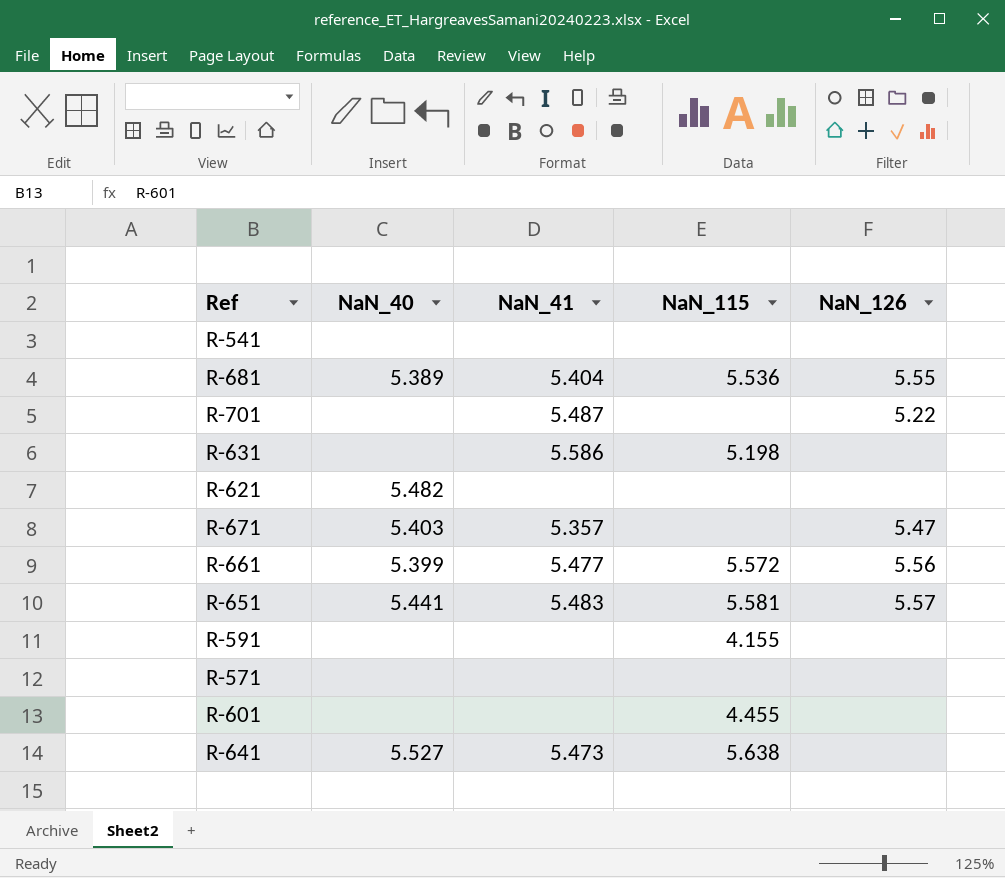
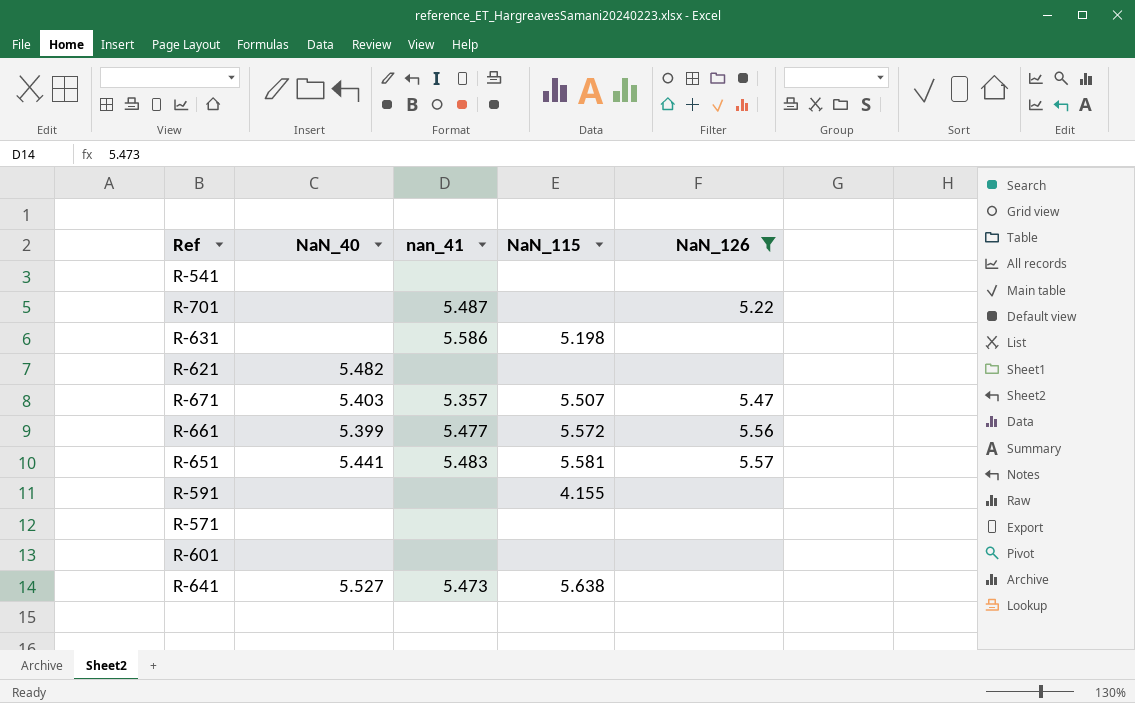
filter: none -> NaN_126 != 5.55
column name: NaN_41 -> nan_41
R-671 | NaN_115: none -> 5.507
R-601 | NaN_115: 4.455 -> none

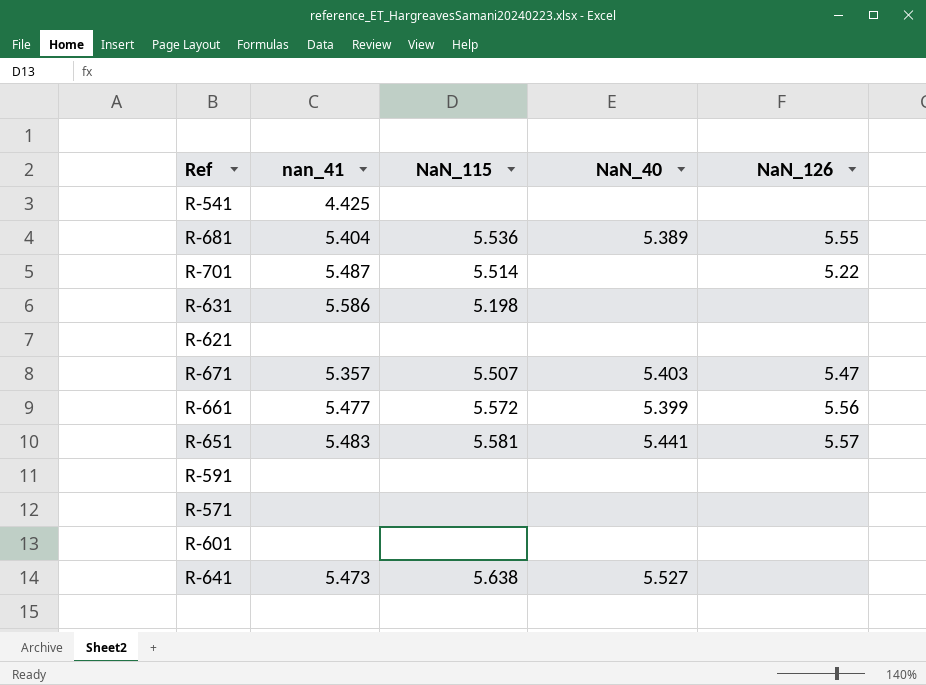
filter: NaN_126 != 5.55 -> none
column NaN_40 | position: 2 -> 4
R-541 | nan_41: none -> 4.425
R-701 | NaN_115: none -> 5.514
R-621 | NaN_40: 5.482 -> none
R-591 | NaN_115: 4.155 -> none

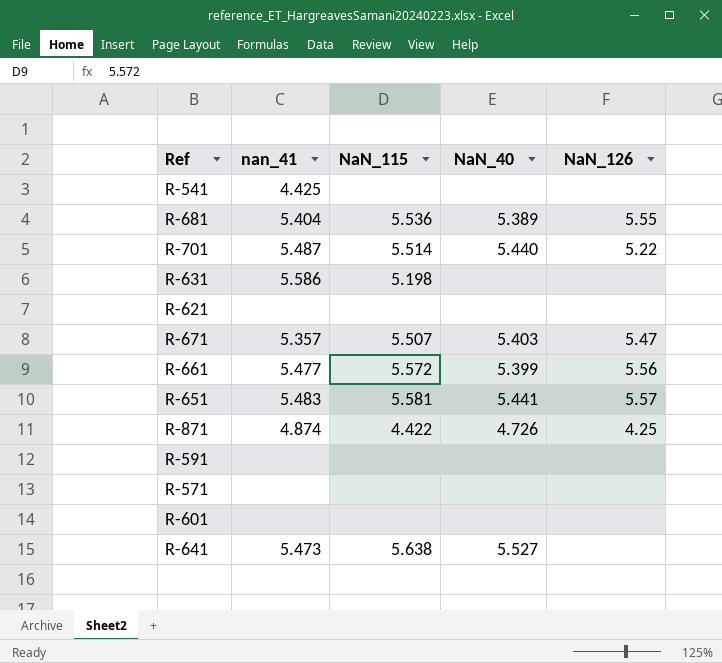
R-701 | NaN_40: none -> 5.440
row R-871: none -> 4.874 | 4.422 | 4.726 | 4.25

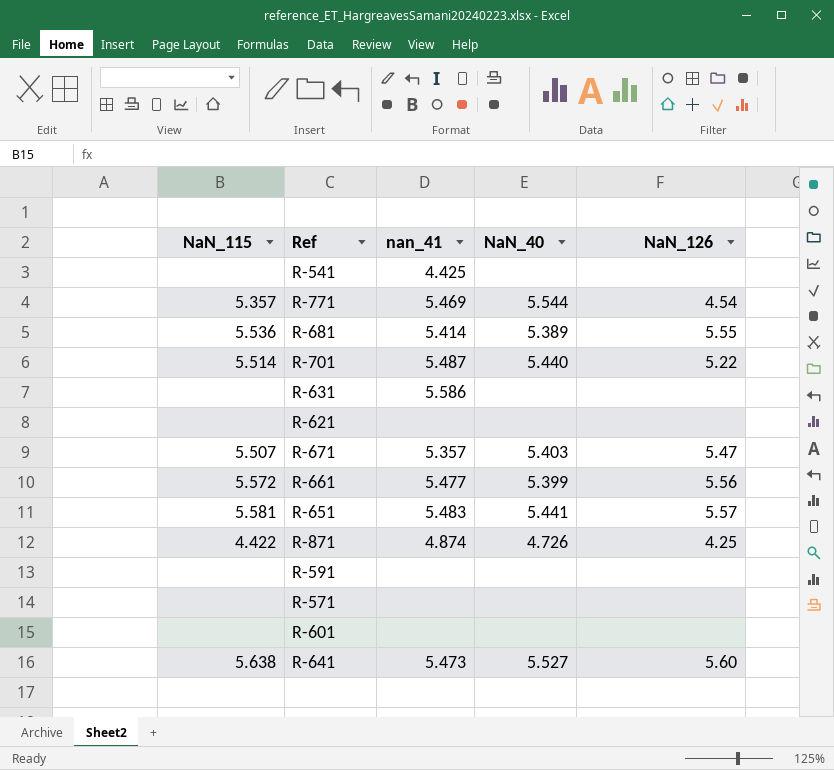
column NaN_115 | position: 3 -> 1
row R-771: none -> 5.357 | 5.469 | 5.544 | 4.54
R-681 | nan_41: 5.404 -> 5.414
R-631 | NaN_115: 5.198 -> none
R-641 | NaN_126: none -> 5.60

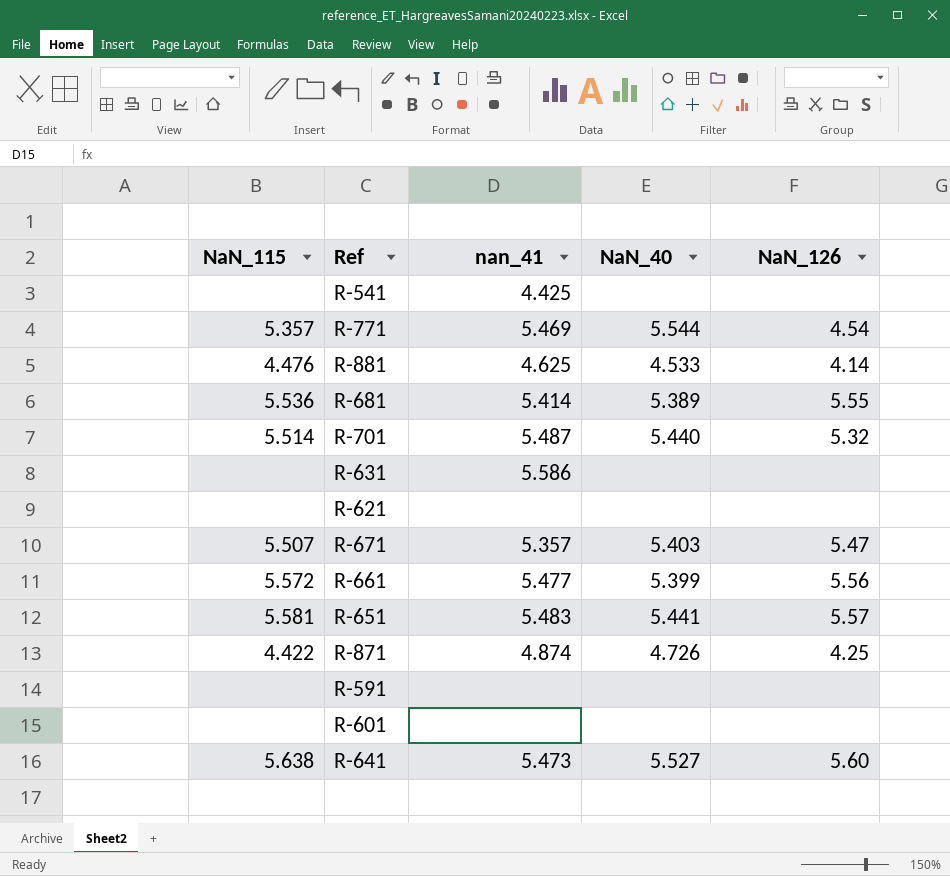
row R-571: none | none | none | none -> none
row R-881: none -> 4.476 | 4.625 | 4.533 | 4.14
R-701 | NaN_126: 5.22 -> 5.32

